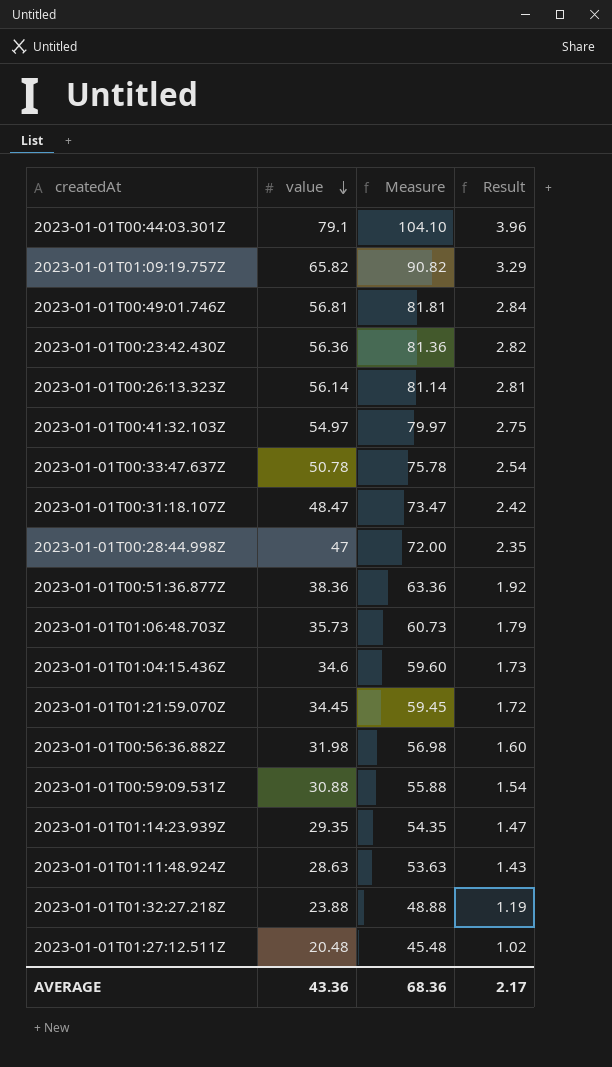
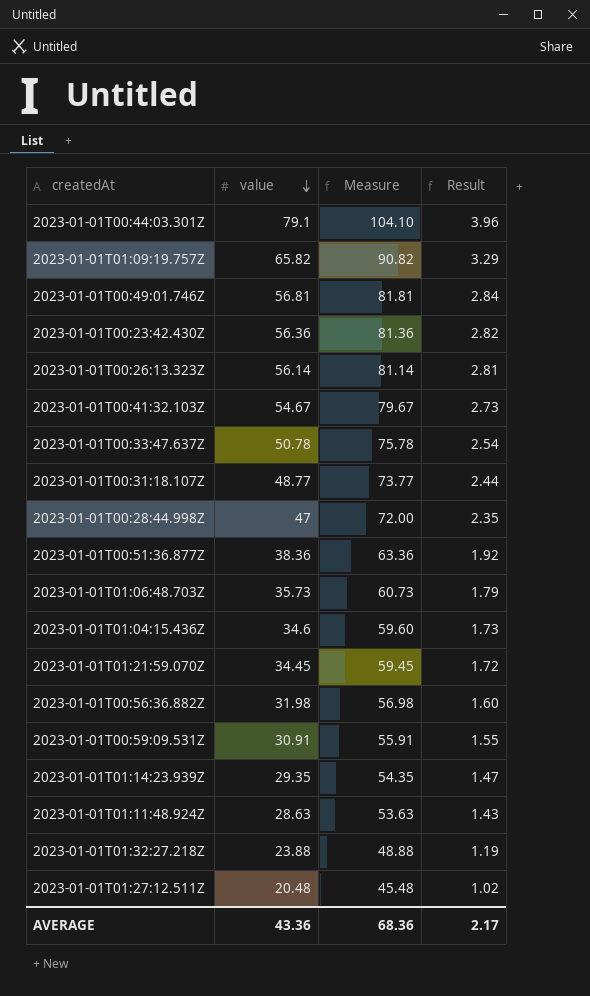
2023-01-01T00:41:32.103Z | value: 54.97 -> 54.67
2023-01-01T00:41:32.103Z | Measure: 79.97 -> 79.67
2023-01-01T00:41:32.103Z | Result: 2.75 -> 2.73
2023-01-01T00:31:18.107Z | value: 48.47 -> 48.77
2023-01-01T00:31:18.107Z | Measure: 73.47 -> 73.77
2023-01-01T00:31:18.107Z | Result: 2.42 -> 2.44
2023-01-01T00:59:09.531Z | value: 30.88 -> 30.91
2023-01-01T00:59:09.531Z | Measure: 55.88 -> 55.91
2023-01-01T00:59:09.531Z | Result: 1.54 -> 1.55

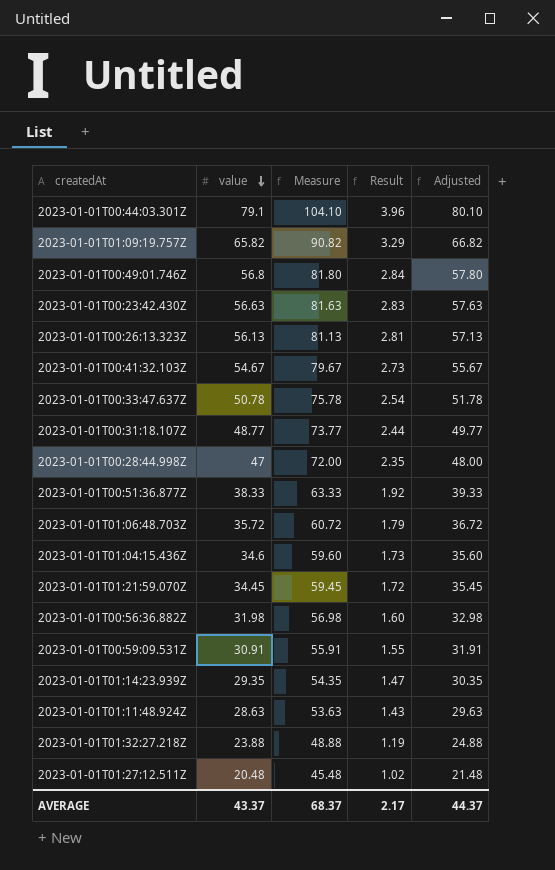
column Adjusted | formula: none -> [value] + 1
2023-01-01T00:49:01.746Z | value: 56.81 -> 56.8
2023-01-01T00:49:01.746Z | Measure: 81.81 -> 81.80
2023-01-01T00:23:42.430Z | value: 56.36 -> 56.63
2023-01-01T00:23:42.430Z | Measure: 81.36 -> 81.63
2023-01-01T00:23:42.430Z | Result: 2.82 -> 2.83
2023-01-01T00:26:13.323Z | value: 56.14 -> 56.13
2023-01-01T00:26:13.323Z | Measure: 81.14 -> 81.13
2023-01-01T00:51:36.877Z | value: 38.36 -> 38.33
2023-01-01T00:51:36.877Z | Measure: 63.36 -> 63.33
2023-01-01T01:06:48.703Z | value: 35.73 -> 35.72
2023-01-01T01:06:48.703Z | Measure: 60.73 -> 60.72
AVERAGE | value: 43.36 -> 43.37
AVERAGE | Measure: 68.36 -> 68.37

